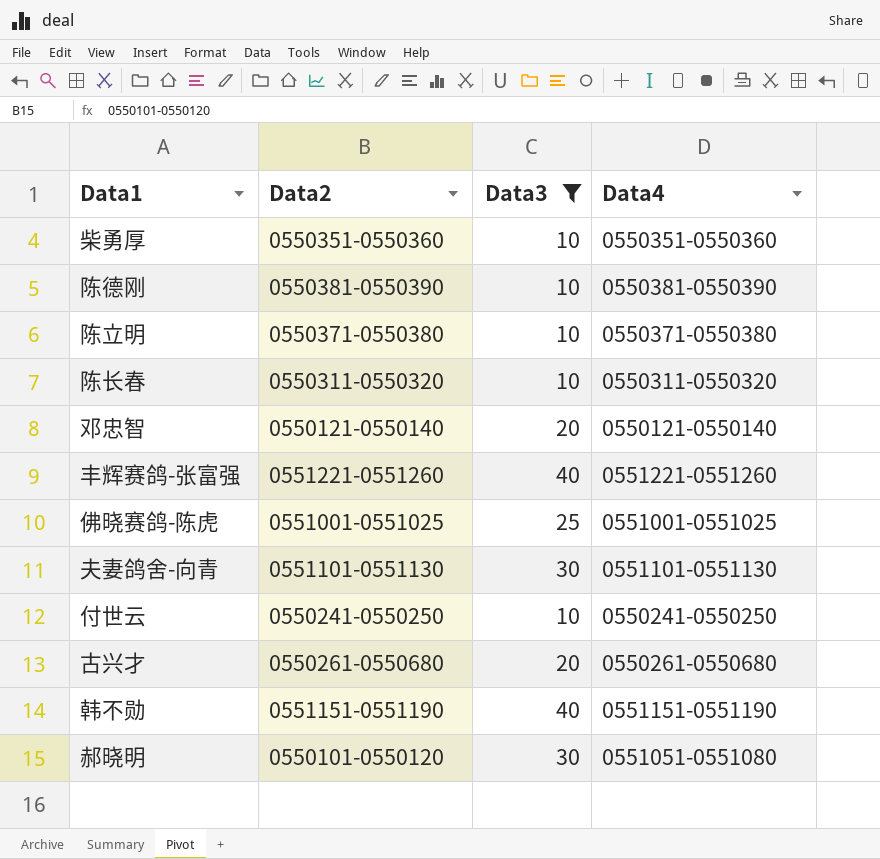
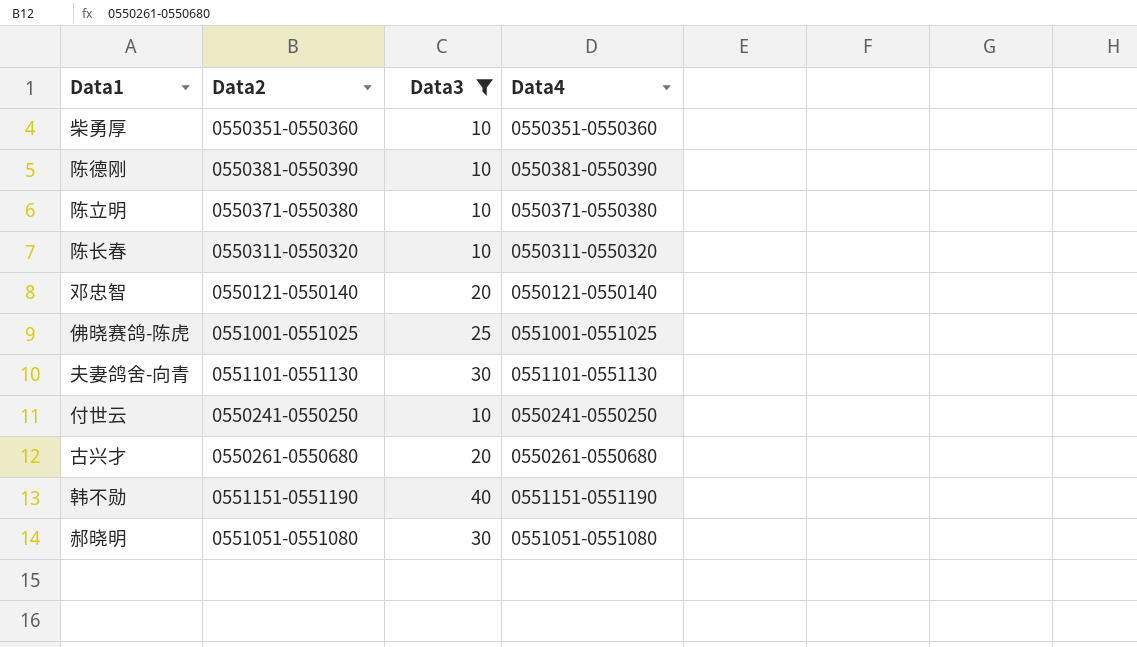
row 丰辉赛鸽-张富强: 0551221-0551260 | 40 | 0551221-0551260 -> none
郝晓明 | Data2: 0550101-0550120 -> 0551051-0551080

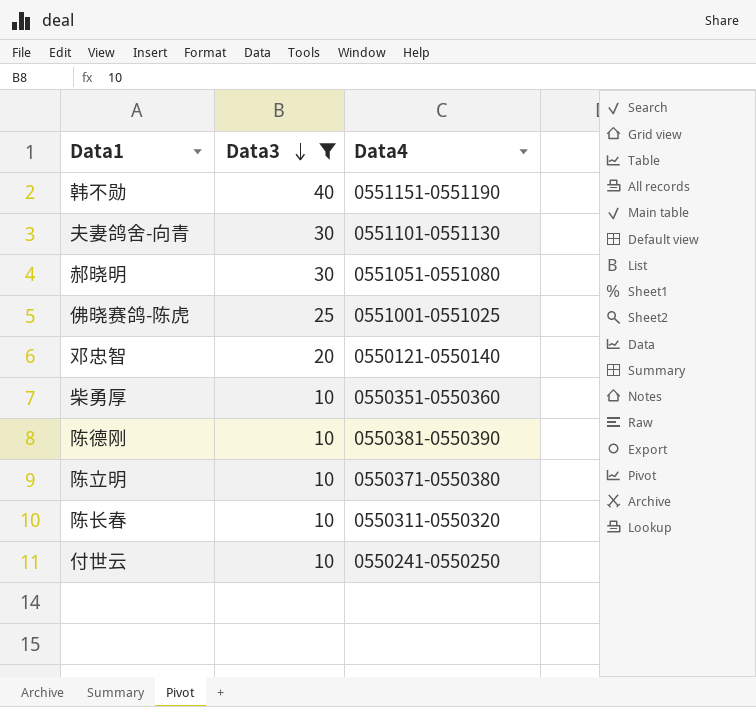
row order: none -> Data3 descending
column Data2 | position: 2 -> none
row 古兴才: 0550261-0550680 | 20 | 0550261-0550680 -> none

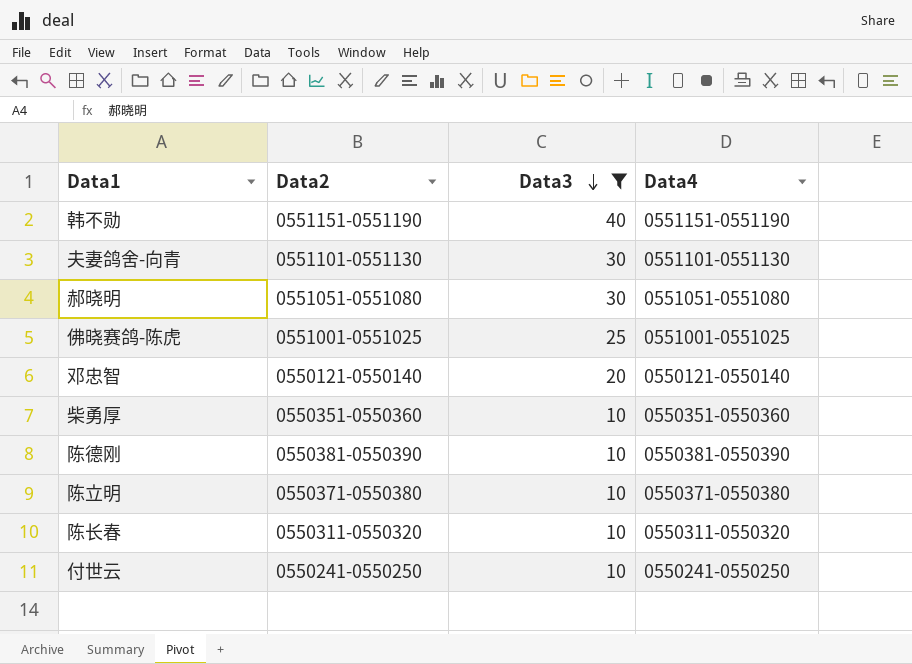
column Data2 | position: none -> 2

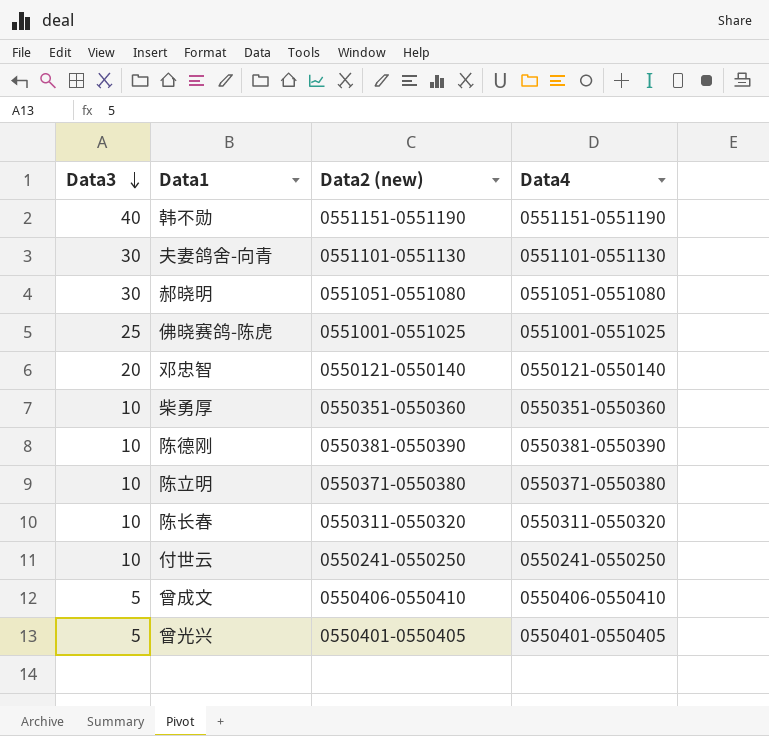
filter: Data3 != 5 -> none
column Data3 | position: 3 -> 1
column name: Data2 -> Data2 (new)

